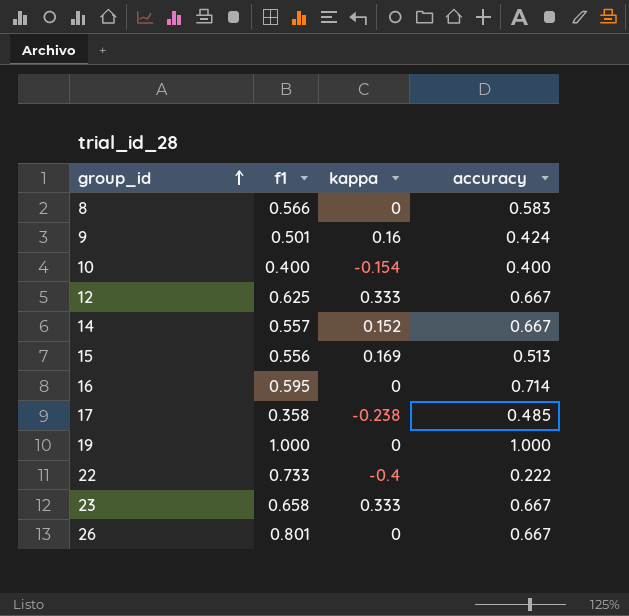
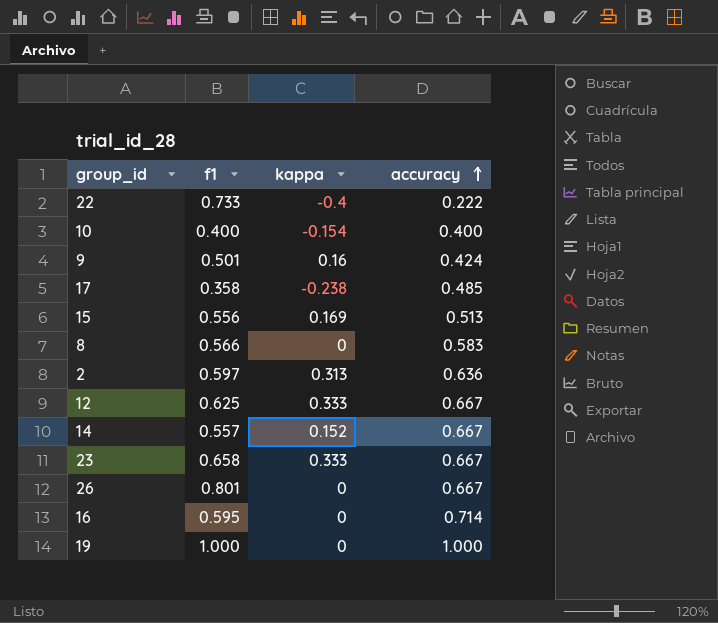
row order: group_id ascending -> accuracy ascending
row 2: none -> 0.597 | 0.313 | 0.636

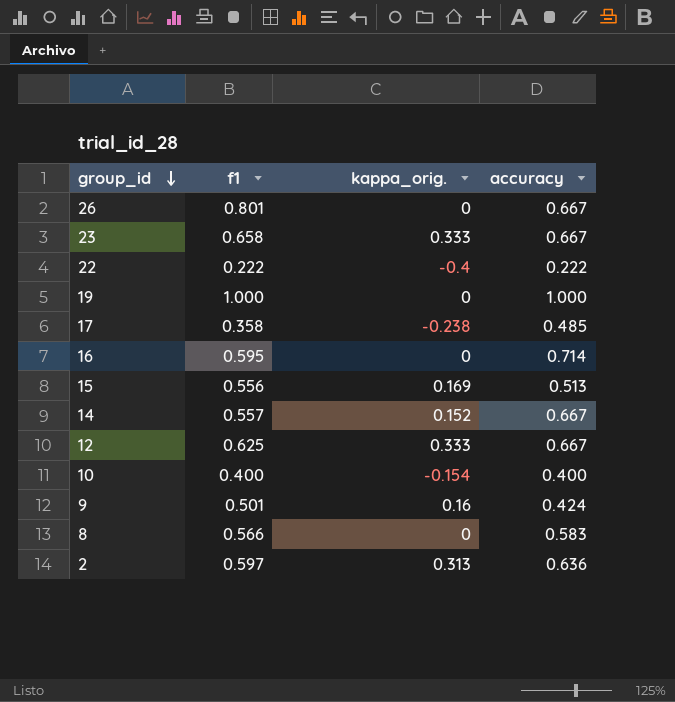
row order: accuracy ascending -> group_id descending
column name: kappa -> kappa_orig.
22 | f1: 0.733 -> 0.222

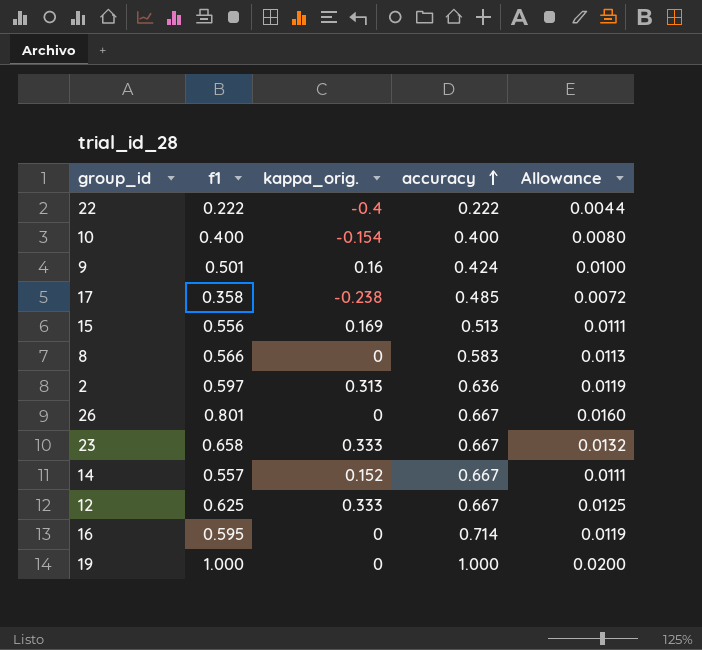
row order: group_id descending -> accuracy ascending
column Allowance | formula: none -> [f1] * 0.02

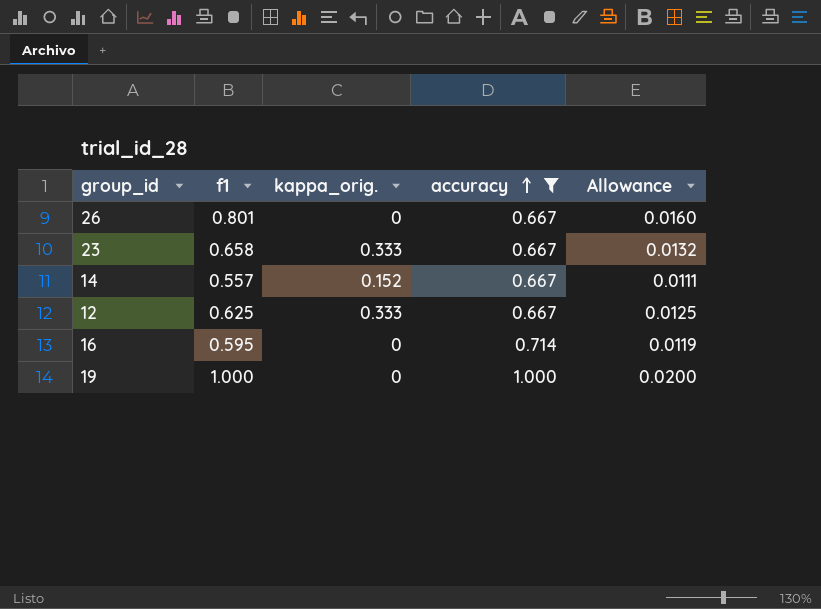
filter: none -> accuracy >= 0.667

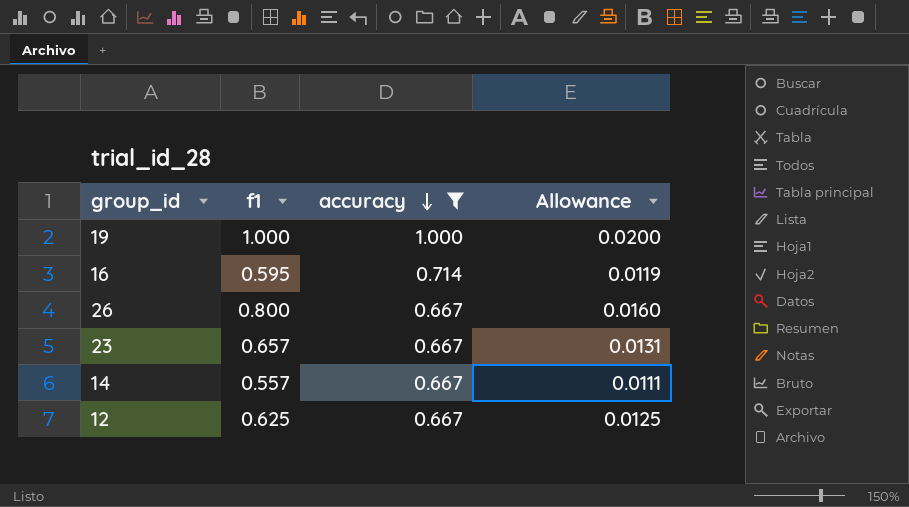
row order: accuracy ascending -> accuracy descending
column kappa_orig. | position: 3 -> none
26 | f1: 0.801 -> 0.800
23 | f1: 0.658 -> 0.657
23 | Allowance: 0.0132 -> 0.0131

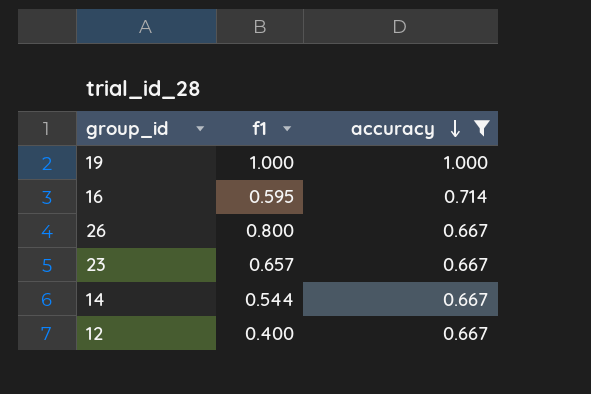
column Allowance | formula: [f1] * 0.02 -> none
14 | f1: 0.557 -> 0.544
12 | f1: 0.625 -> 0.400

